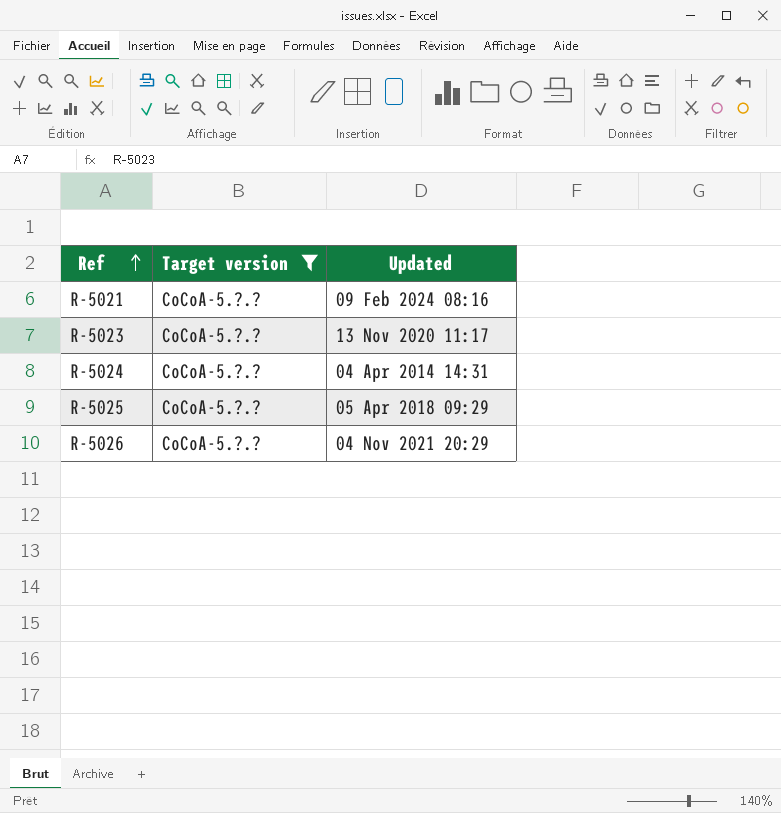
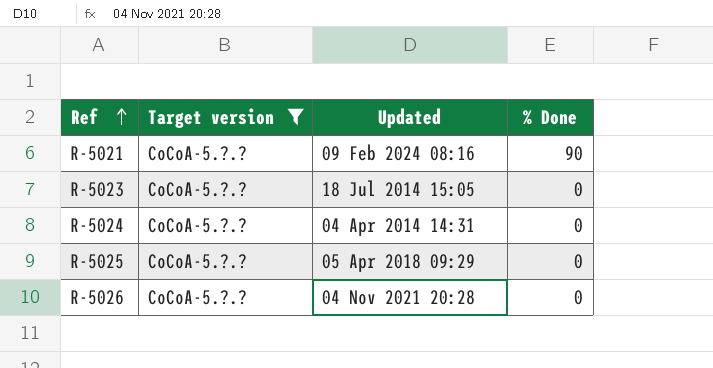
column % Done | position: none -> 4
R-5023 | Updated: 13 Nov 2020 11:17 -> 18 Jul 2014 15:05
R-5026 | Updated: 04 Nov 2021 20:29 -> 04 Nov 2021 20:28

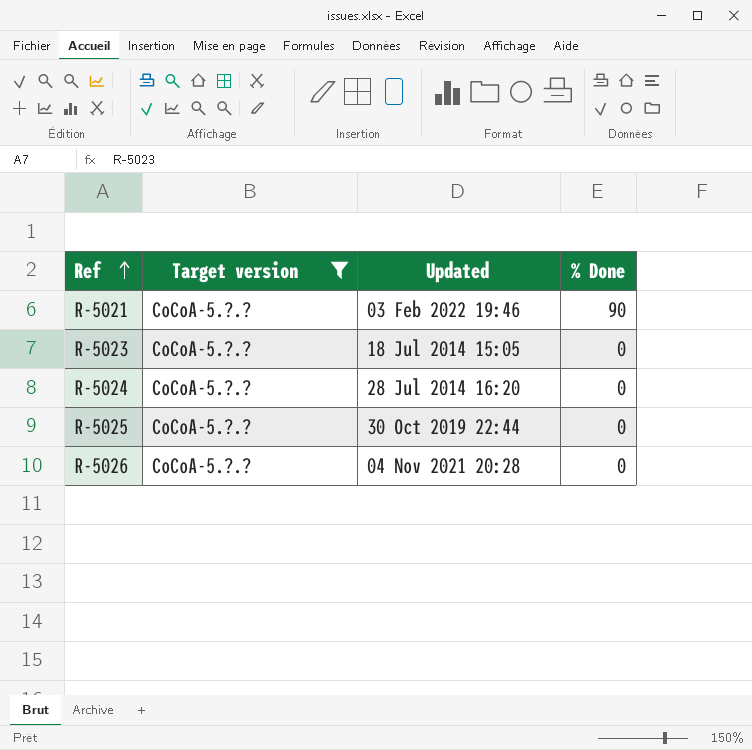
R-5021 | Updated: 09 Feb 2024 08:16 -> 03 Feb 2022 19:46
R-5024 | Updated: 04 Apr 2014 14:31 -> 28 Jul 2014 16:20
R-5025 | Updated: 05 Apr 2018 09:29 -> 30 Oct 2019 22:44

